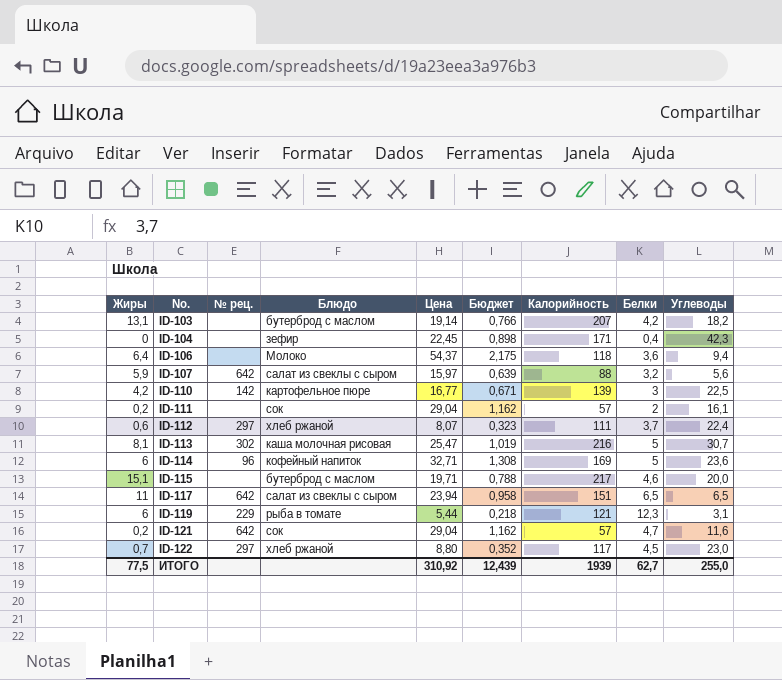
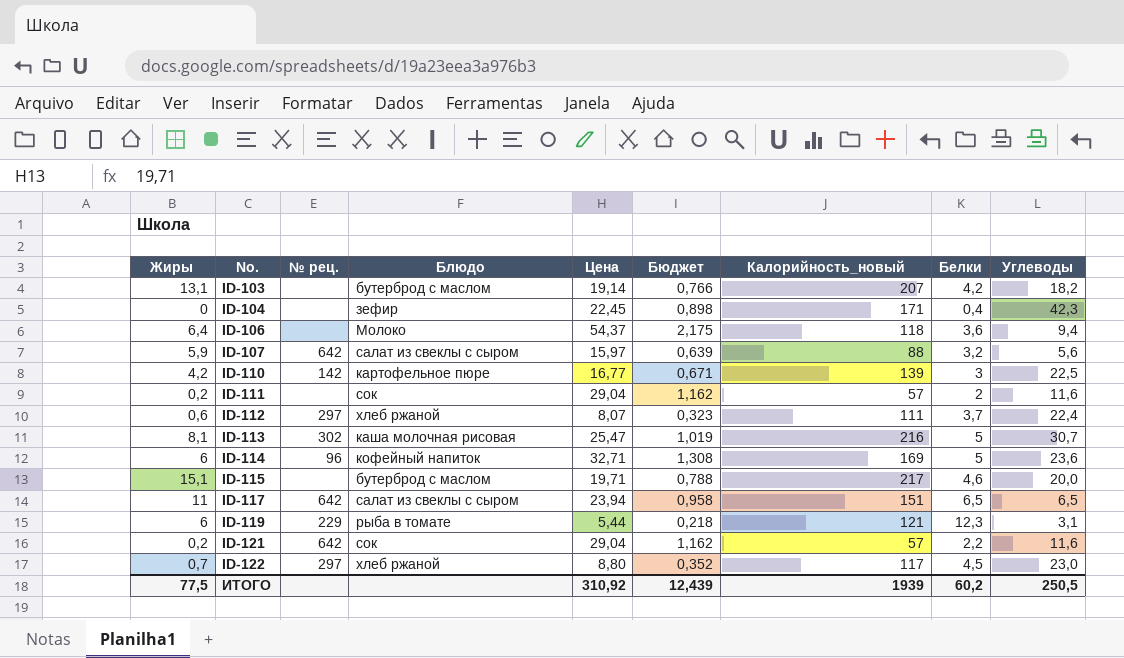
column name: Калорийность -> Калорийность_новый
ID-111 | Углеводы: 16,1 -> 11,6
ID-121 | Белки: 4,7 -> 2,2
ИТОГО | Белки: 62,7 -> 60,2
ИТОГО | Углеводы: 255,0 -> 250,5

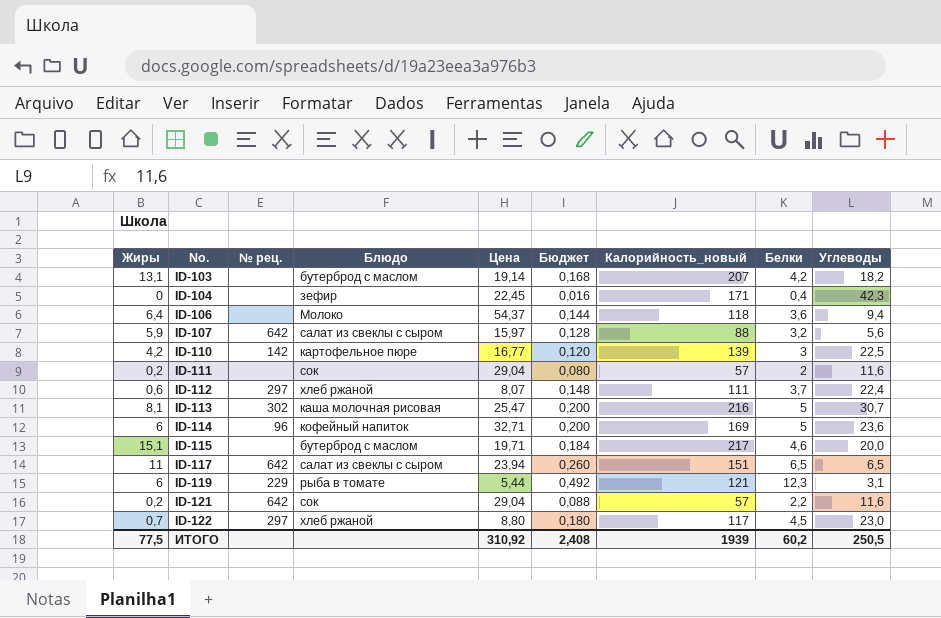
column Бюджет | formula: [Цена] * 0,04 -> [Белки] * 0,04
ИТОГО | Бюджет: 12,439 -> 2,408

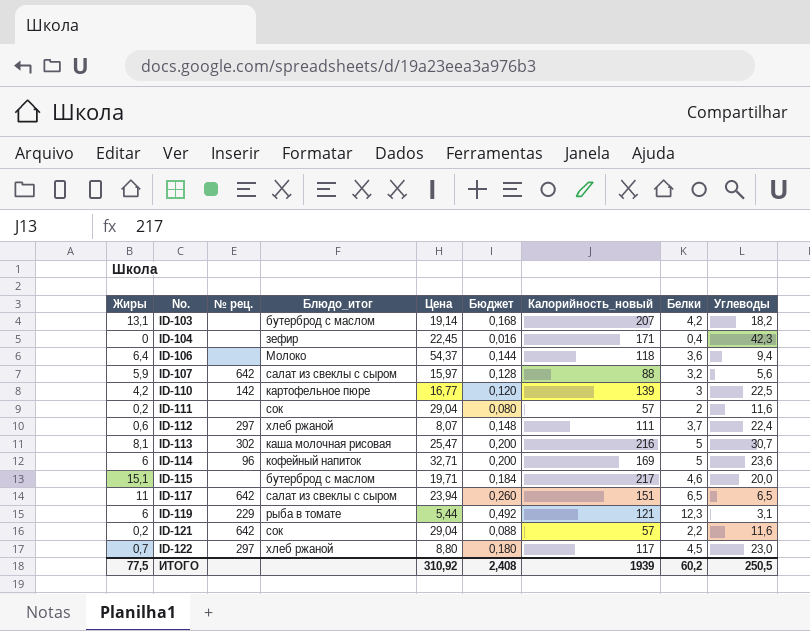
column name: Блюдо -> Блюдо_итог

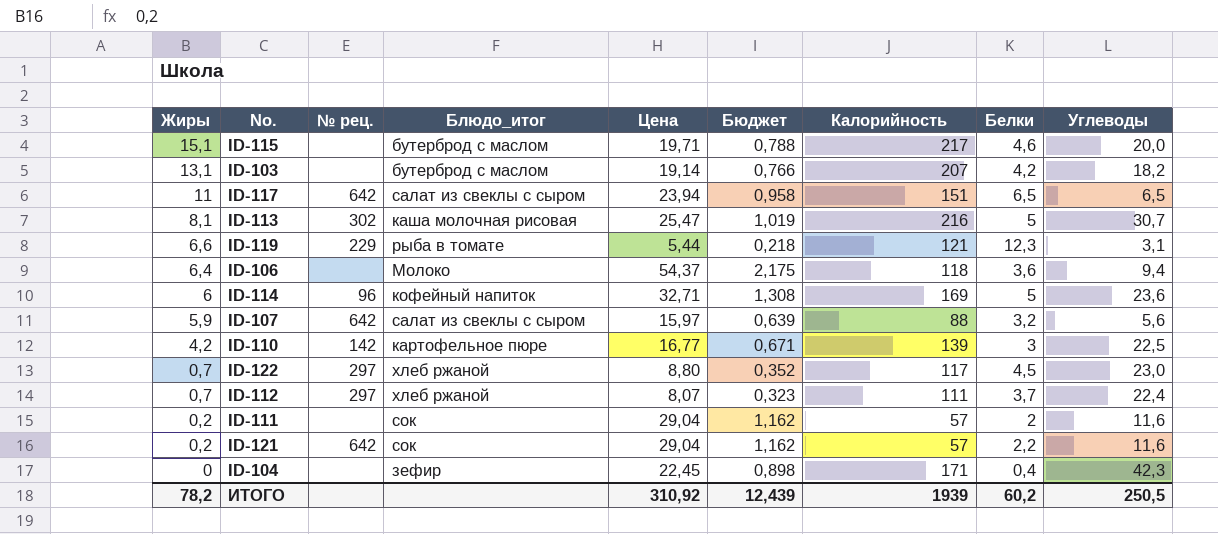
row order: No. ascending -> Жиры descending
column Бюджет | formula: [Белки] * 0,04 -> [Цена] * 0,04
column name: Калорийность_новый -> Калорийность
ID-119 | Жиры: 6 -> 6,6
ID-112 | Жиры: 0,6 -> 0,7
ИТОГО | Жиры: 77,5 -> 78,2
ИТОГО | Бюджет: 2,408 -> 12,439

